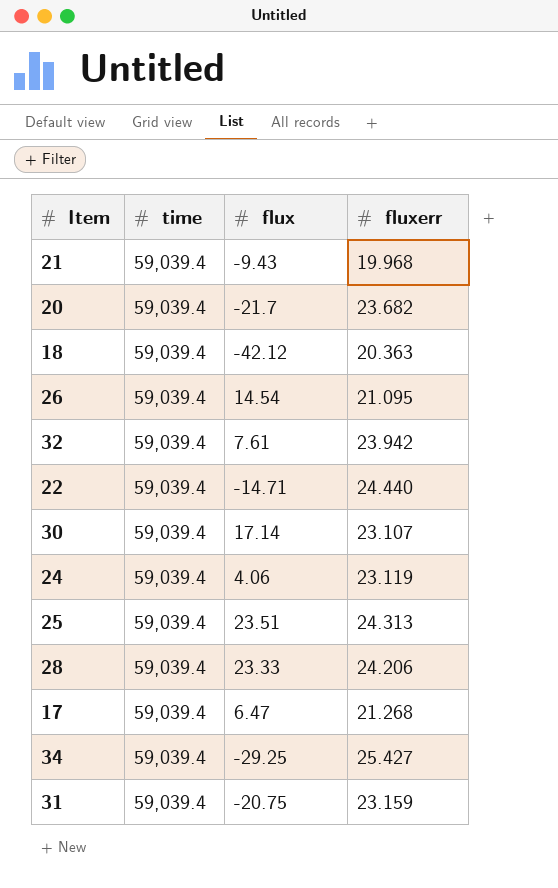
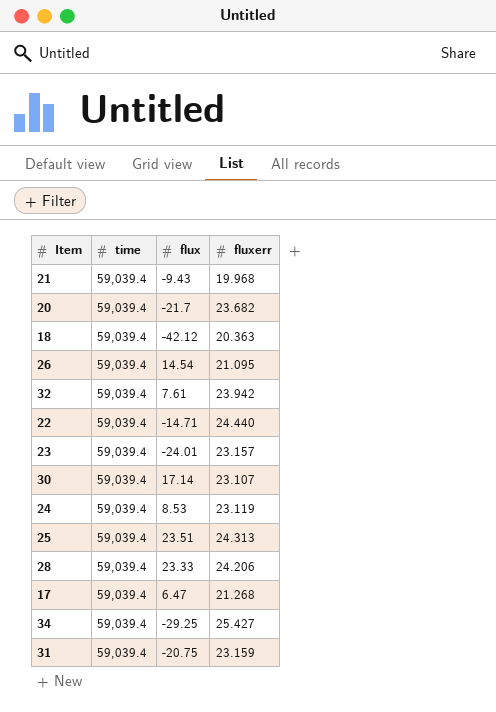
row 23: none -> 59,039.4 | -24.01 | 23.157
24 | flux: 4.06 -> 8.53

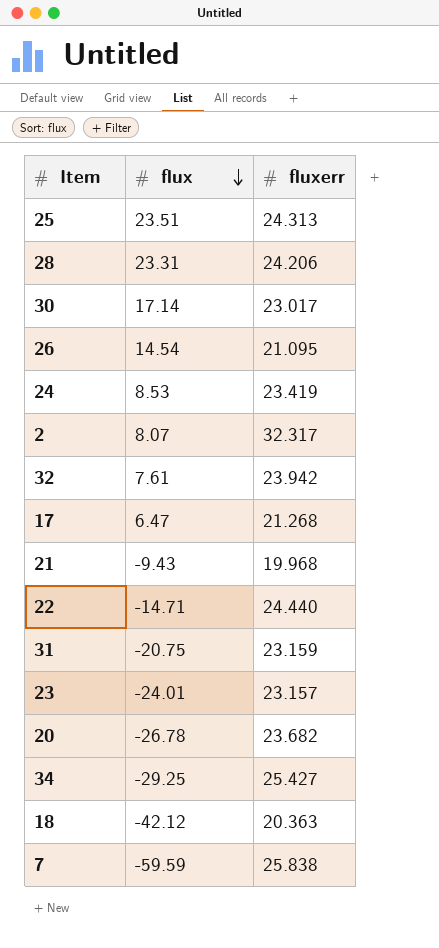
row order: none -> flux descending
column time | position: 2 -> none
28 | flux: 23.33 -> 23.31
30 | fluxerr: 23.107 -> 23.017
24 | fluxerr: 23.119 -> 23.419
row 2: none -> 8.07 | 32.317
20 | flux: -21.7 -> -26.78
row 7: none -> -59.59 | 25.838

